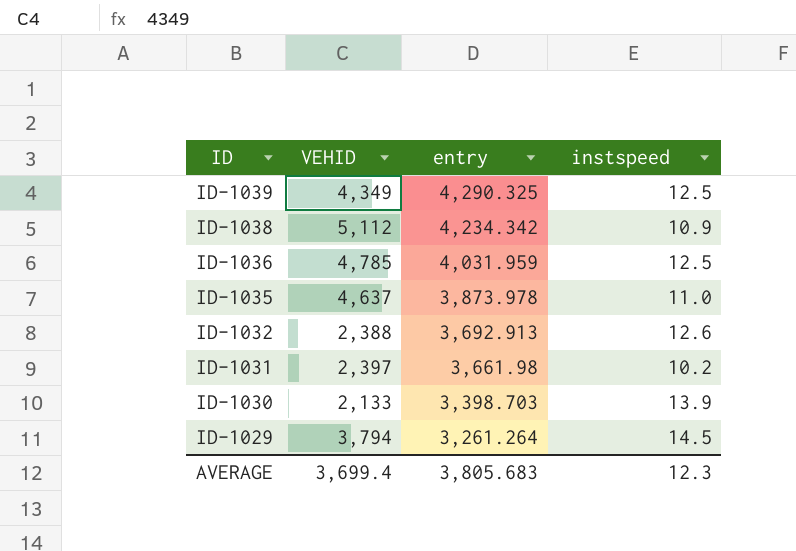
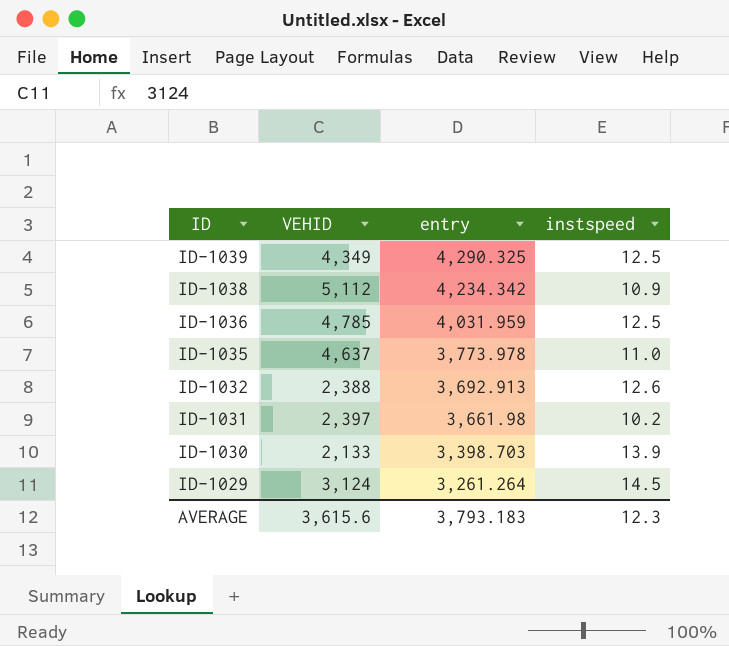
ID-1035 | entry: 3,873.978 -> 3,773.978
ID-1029 | VEHID: 3,794 -> 3,124
AVERAGE | VEHID: 3,699.4 -> 3,615.6
AVERAGE | entry: 3,805.683 -> 3,793.183

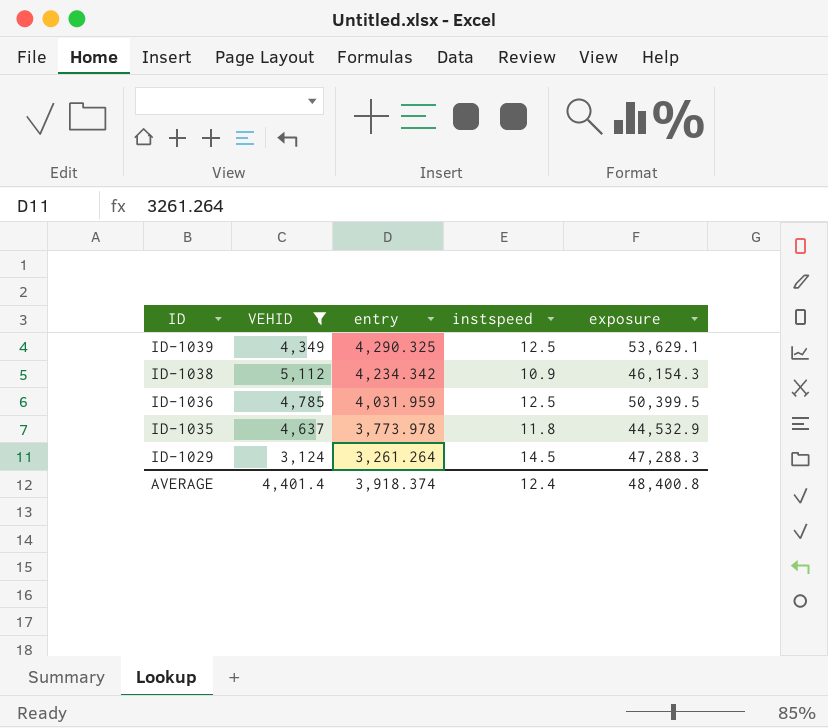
filter: none -> VEHID >= 3,124
column exposure | formula: none -> [entry] * [instspeed]
ID-1035 | instspeed: 11.0 -> 11.8
AVERAGE | VEHID: 3,615.6 -> 4,401.4
AVERAGE | entry: 3,793.183 -> 3,918.374
AVERAGE | instspeed: 12.3 -> 12.4

